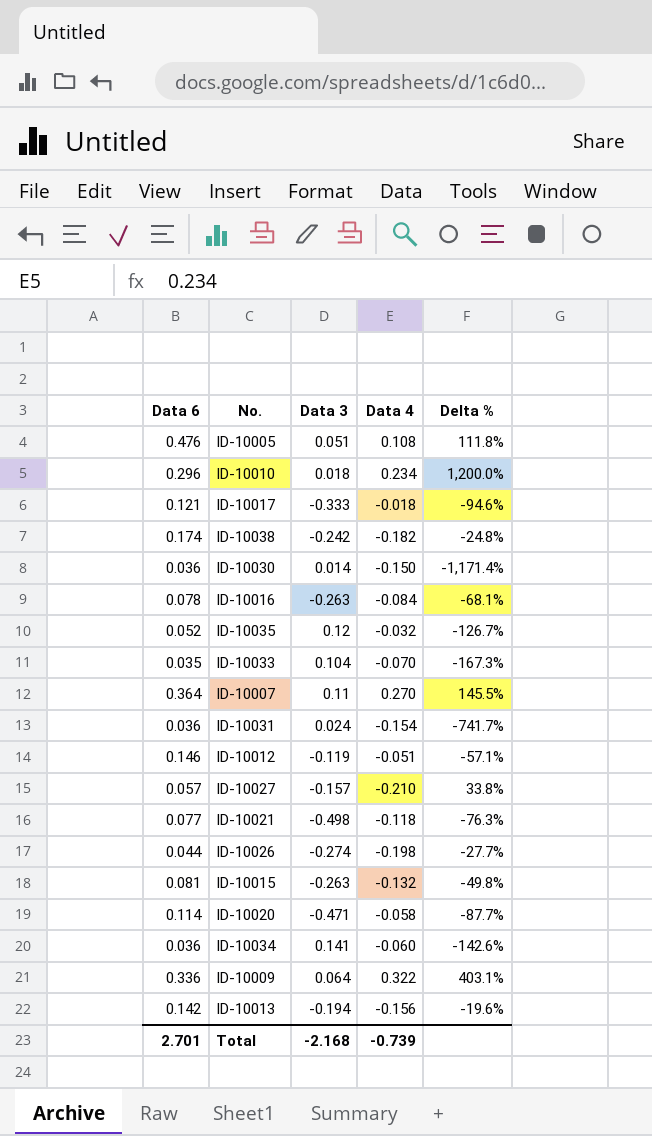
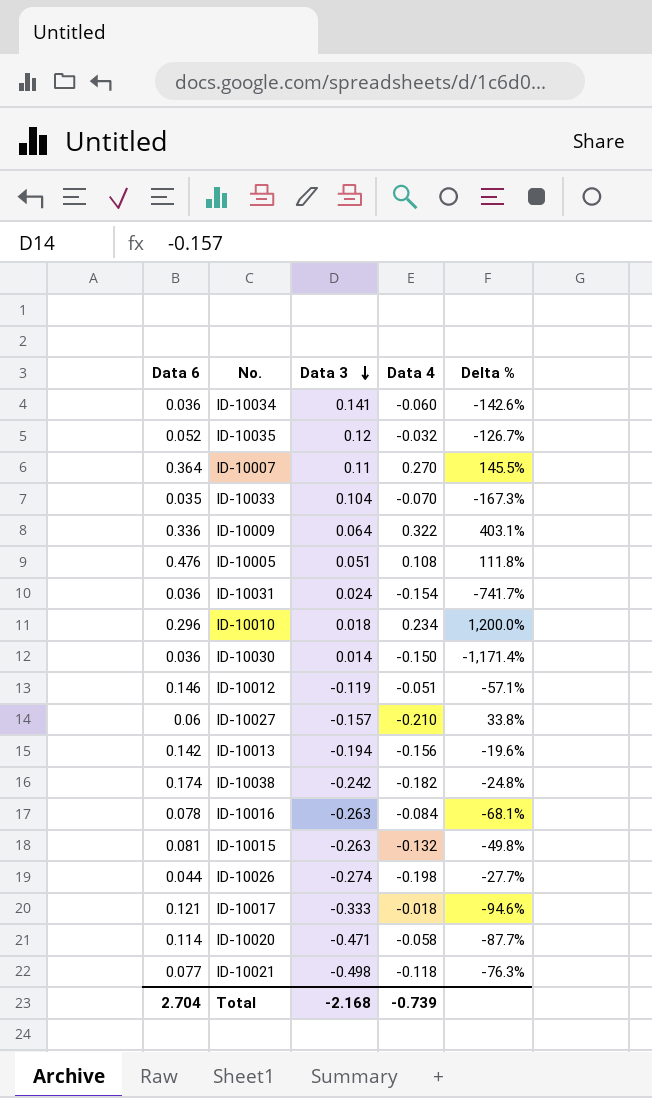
row order: none -> Data 3 descending
ID-10027 | Data 6: 0.057 -> 0.06
Total | Data 6: 2.701 -> 2.704

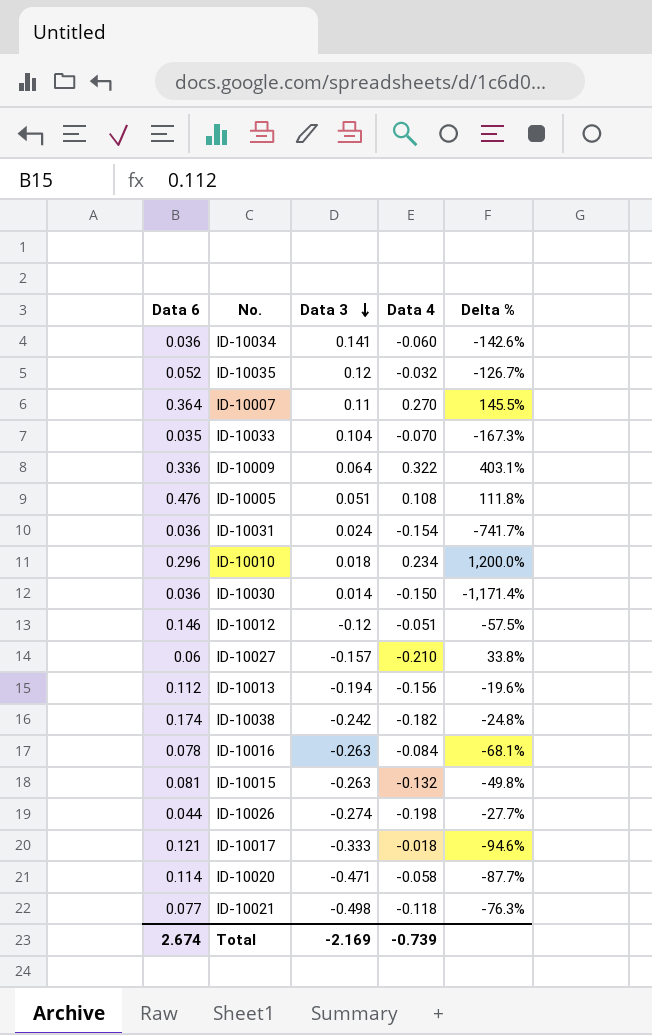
ID-10012 | Data 3: -0.119 -> -0.12
ID-10012 | Delta %: -57.1% -> -57.5%
ID-10013 | Data 6: 0.142 -> 0.112
Total | Data 6: 2.704 -> 2.674
Total | Data 3: -2.168 -> -2.169

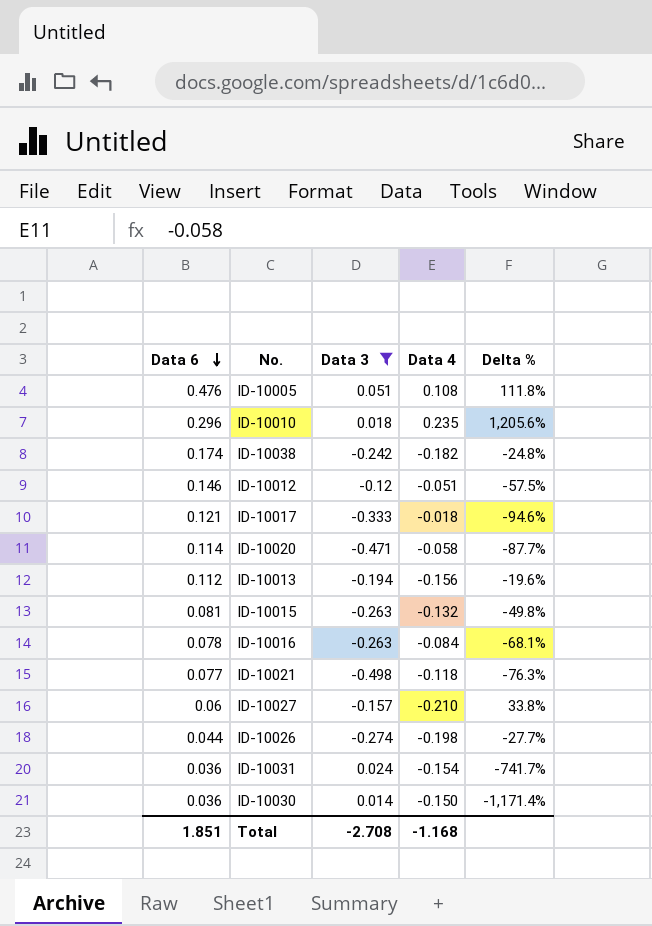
filter: none -> Data 3 <= 0.051
row order: Data 3 descending -> Data 6 descending
ID-10010 | Data 4: 0.234 -> 0.235
ID-10010 | Delta %: 1,200.0% -> 1,205.6%
Total | Data 6: 2.674 -> 1.851
Total | Data 3: -2.169 -> -2.708
Total | Data 4: -0.739 -> -1.168

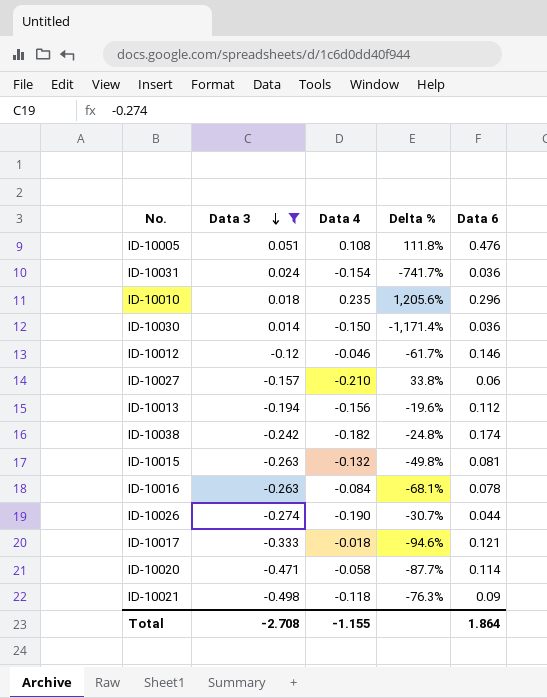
row order: Data 6 descending -> Data 3 descending
column Data 6 | position: 1 -> 5
ID-10012 | Data 4: -0.051 -> -0.046
ID-10012 | Delta %: -57.5% -> -61.7%
ID-10026 | Data 4: -0.198 -> -0.190
ID-10026 | Delta %: -27.7% -> -30.7%
ID-10021 | Data 6: 0.077 -> 0.09
Total | Data 4: -1.168 -> -1.155
Total | Data 6: 1.851 -> 1.864

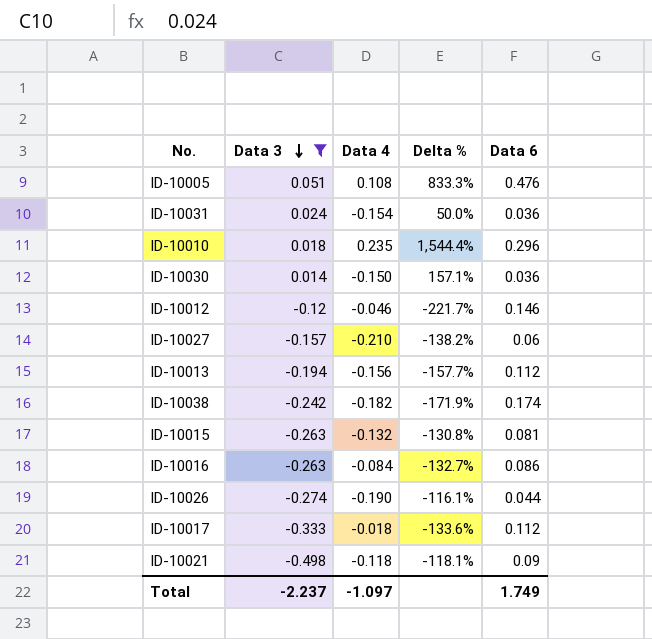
column Delta % | formula: ([Data 4] - [Data 3]) / [Data 3] -> ([Data 6] - [Data 3]) / [Data 3]
row ID-10020: -0.471 | -0.058 | -87.7% | 0.114 -> none
ID-10016 | Data 6: 0.078 -> 0.086
ID-10017 | Data 6: 0.121 -> 0.112
Total | Data 3: -2.708 -> -2.237
Total | Data 4: -1.155 -> -1.097
Total | Data 6: 1.864 -> 1.749

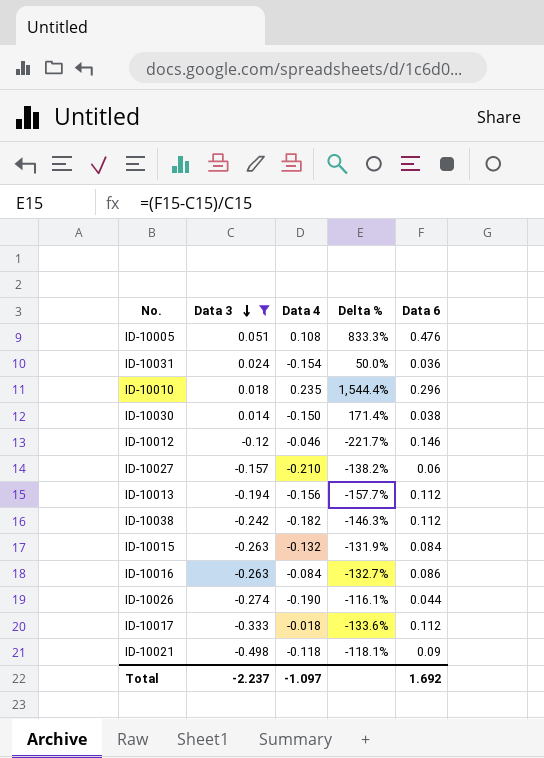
ID-10030 | Delta %: 157.1% -> 171.4%
ID-10030 | Data 6: 0.036 -> 0.038
ID-10038 | Delta %: -171.9% -> -146.3%
ID-10038 | Data 6: 0.174 -> 0.112
ID-10015 | Delta %: -130.8% -> -131.9%
ID-10015 | Data 6: 0.081 -> 0.084
Total | Data 6: 1.749 -> 1.692

